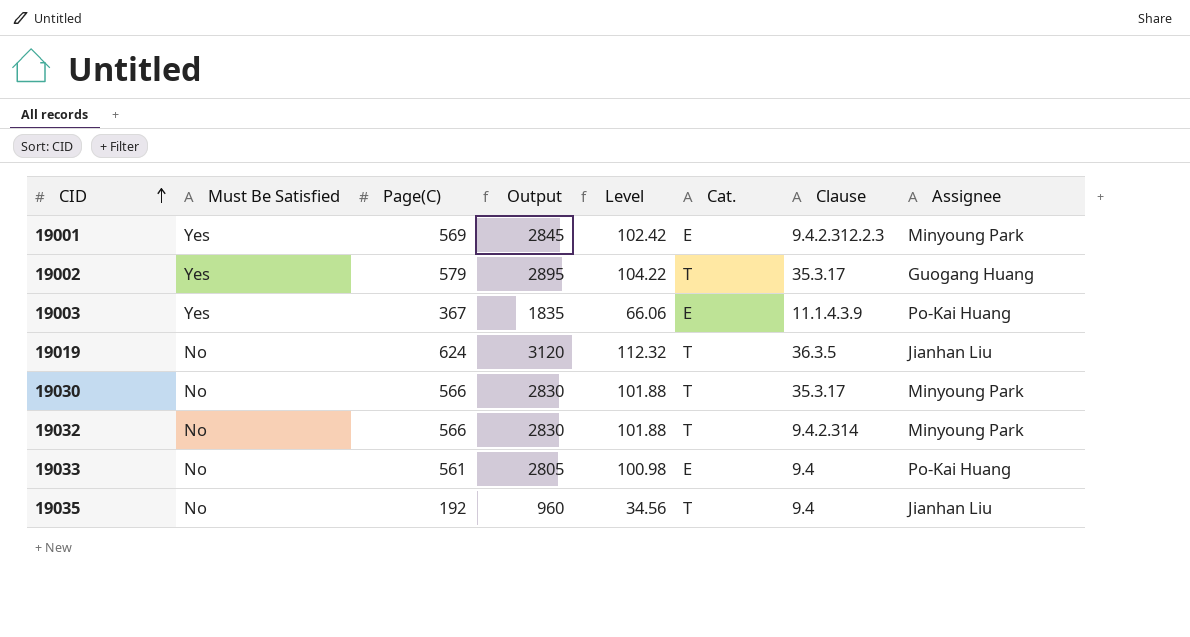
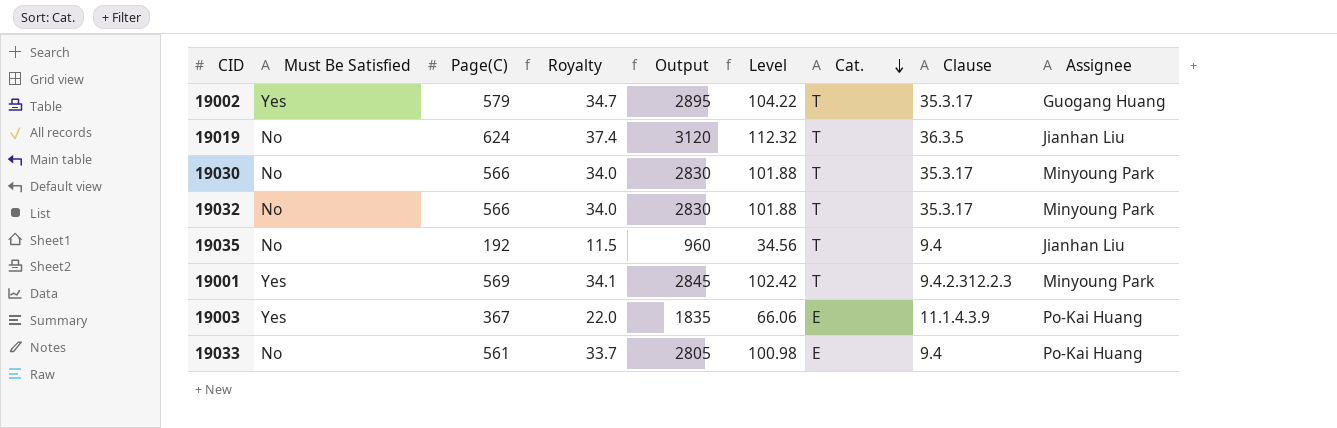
row order: CID ascending -> Cat. descending
column Royalty | formula: none -> [Page(C)] * 0.06
19032 | Clause: 9.4.2.314 -> 35.3.17
19001 | Cat.: E -> T

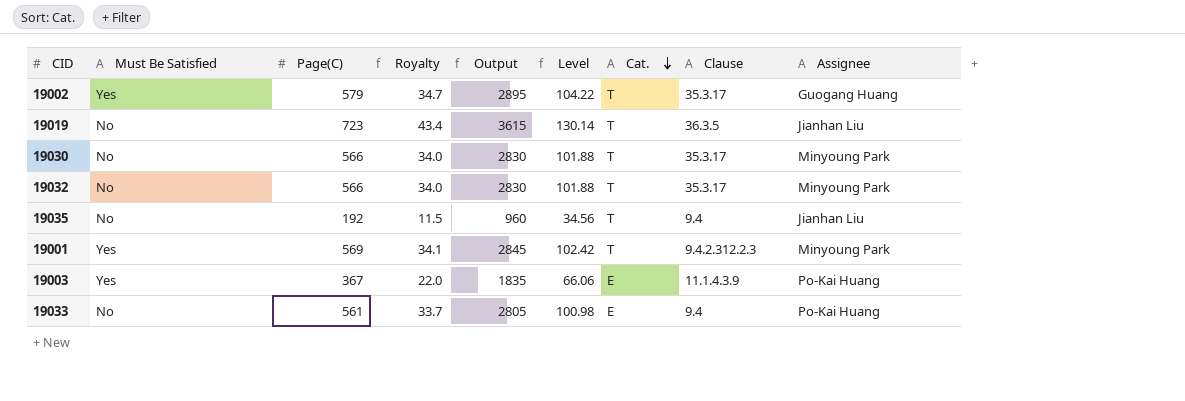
19019 | Page(C): 624 -> 723
19019 | Royalty: 37.4 -> 43.4
19019 | Output: 3120 -> 3615
19019 | Level: 112.32 -> 130.14

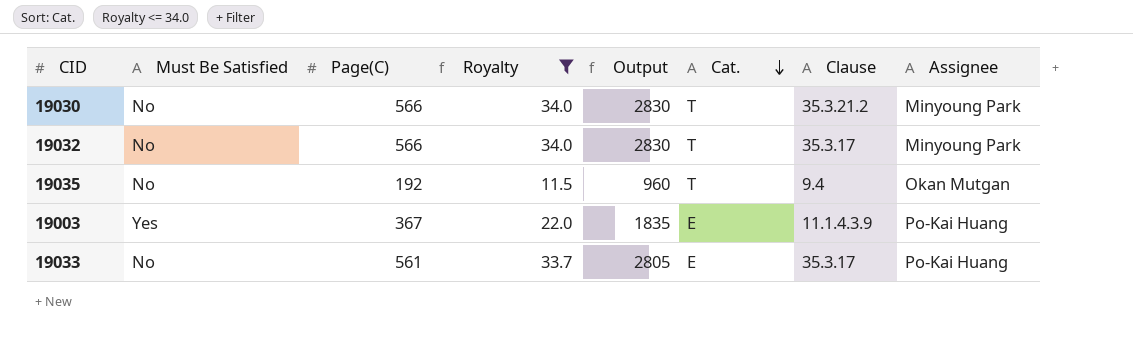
filter: none -> Royalty <= 34.0
column Level | formula: [Page(C)] * 0.18 -> none
19030 | Clause: 35.3.17 -> 35.3.21.2
19035 | Assignee: Jianhan Liu -> Okan Mutgan
19033 | Clause: 9.4 -> 35.3.17

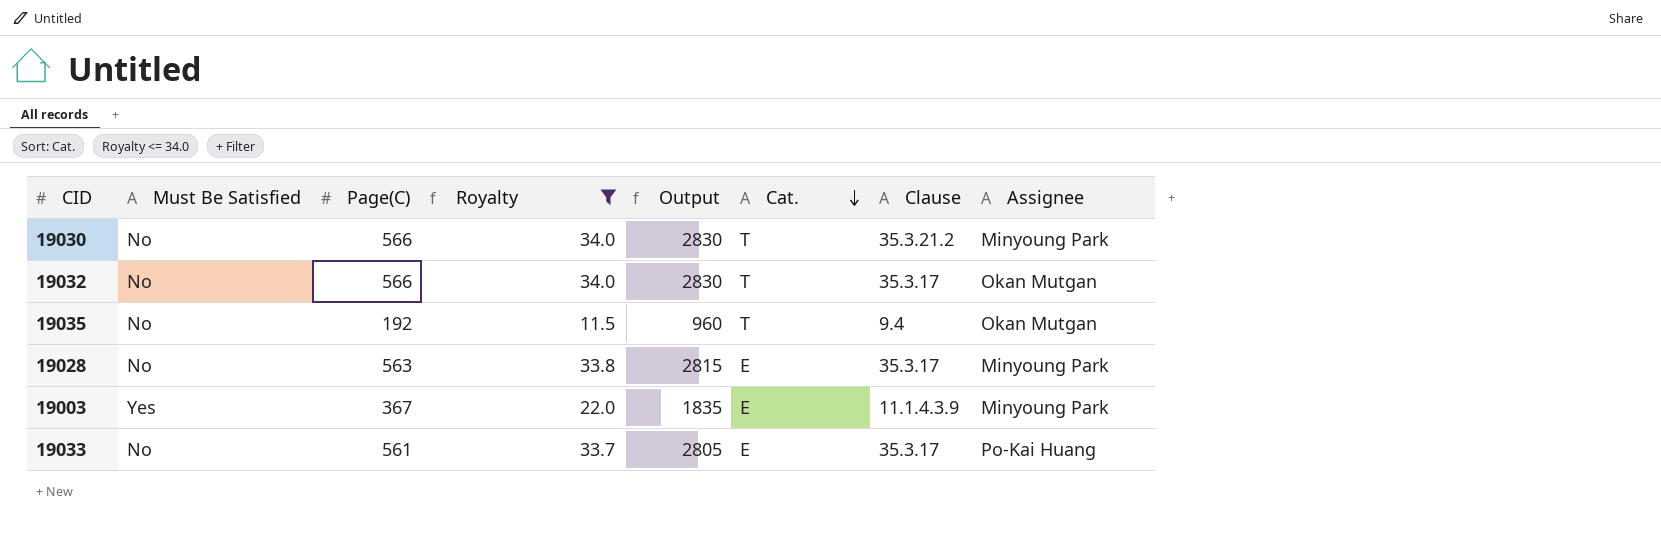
19032 | Assignee: Minyoung Park -> Okan Mutgan
row 19028: none -> No | 563 | 33.8 | 2815 | E | 35.3.17 | Minyoung Park
19003 | Assignee: Po-Kai Huang -> Minyoung Park

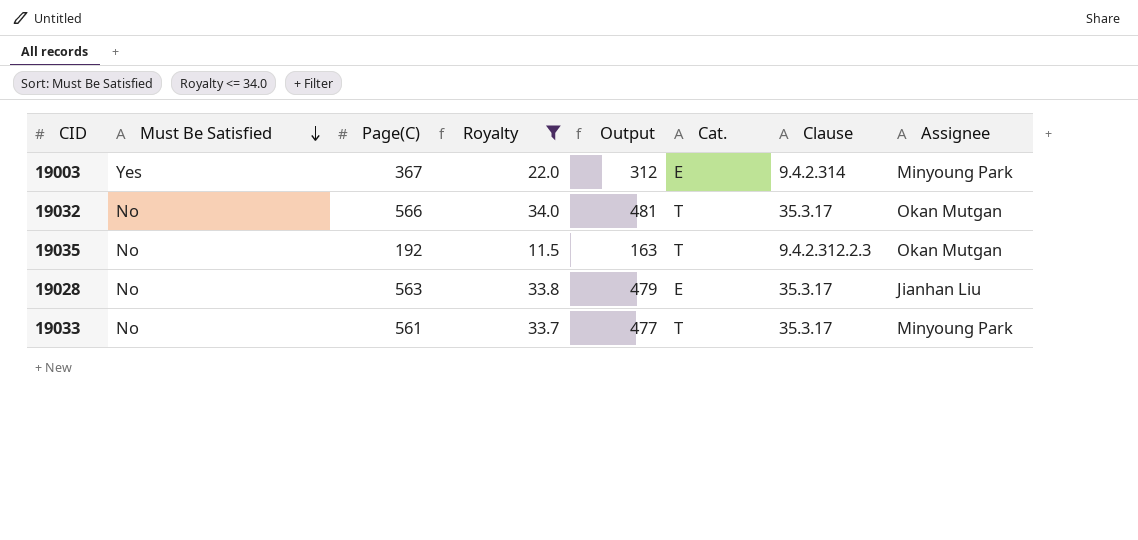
row order: Cat. descending -> Must Be Satisfied descending
column Output | formula: [Page(C)] * 5 -> [Page(C)] * 0.85
row 19030: No | 566 | 34.0 | 2830 | T | 35.3.21.2 | Minyoung Park -> none
19003 | Clause: 11.1.4.3.9 -> 9.4.2.314
19035 | Clause: 9.4 -> 9.4.2.312.2.3
19028 | Assignee: Minyoung Park -> Jianhan Liu
19033 | Cat.: E -> T
19033 | Assignee: Po-Kai Huang -> Minyoung Park

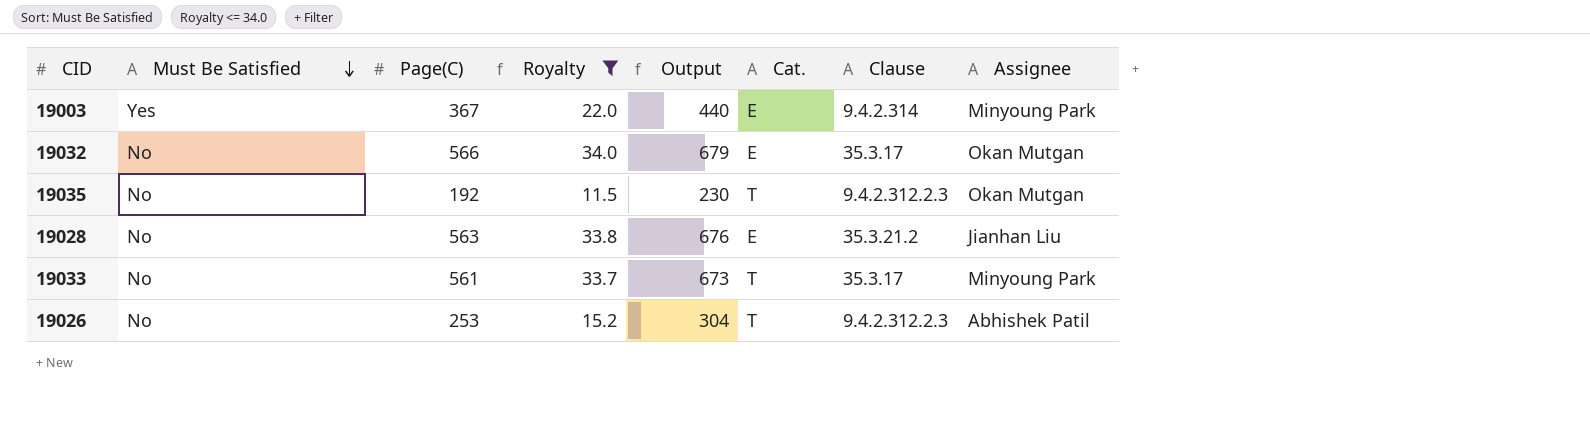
column Output | formula: [Page(C)] * 0.85 -> [Page(C)] * 1.2
19032 | Cat.: T -> E
19028 | Clause: 35.3.17 -> 35.3.21.2
row 19026: none -> No | 253 | 15.2 | 304 | T | 9.4.2.312.2.3 | Abhishek Patil

